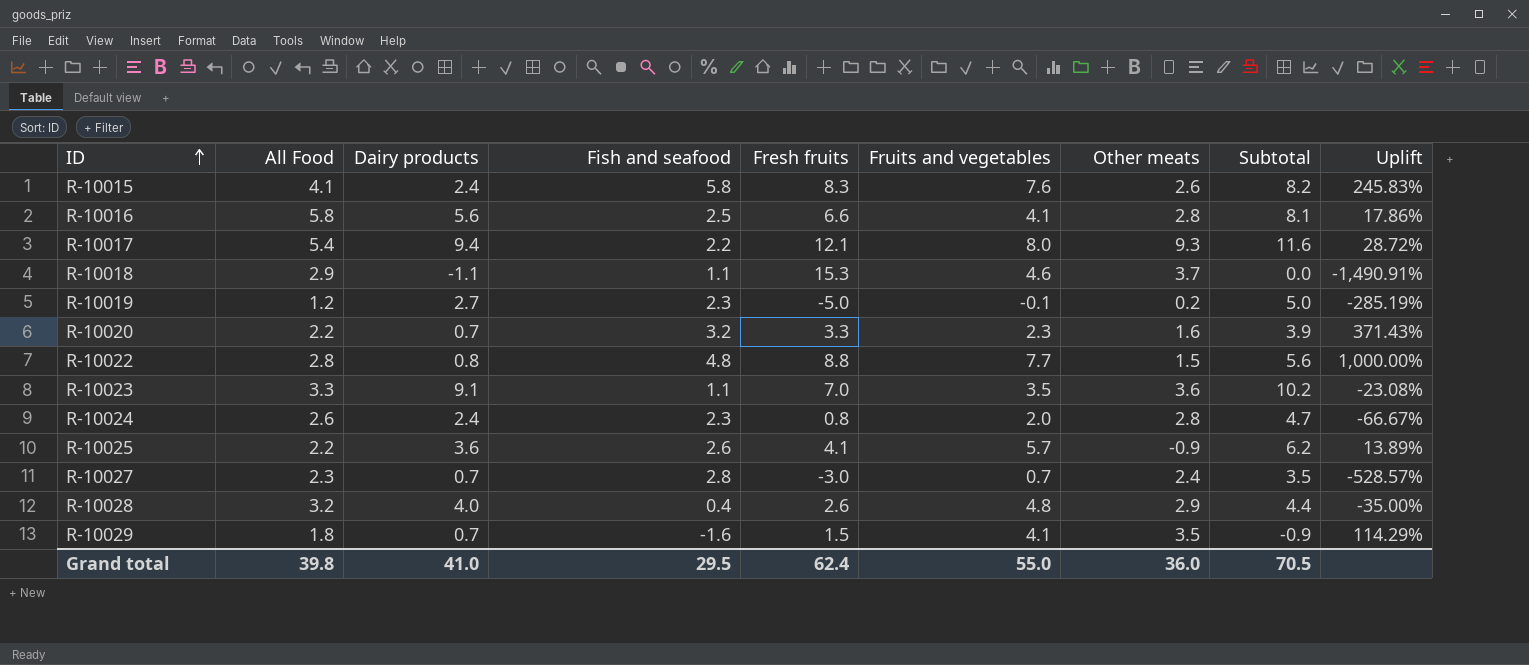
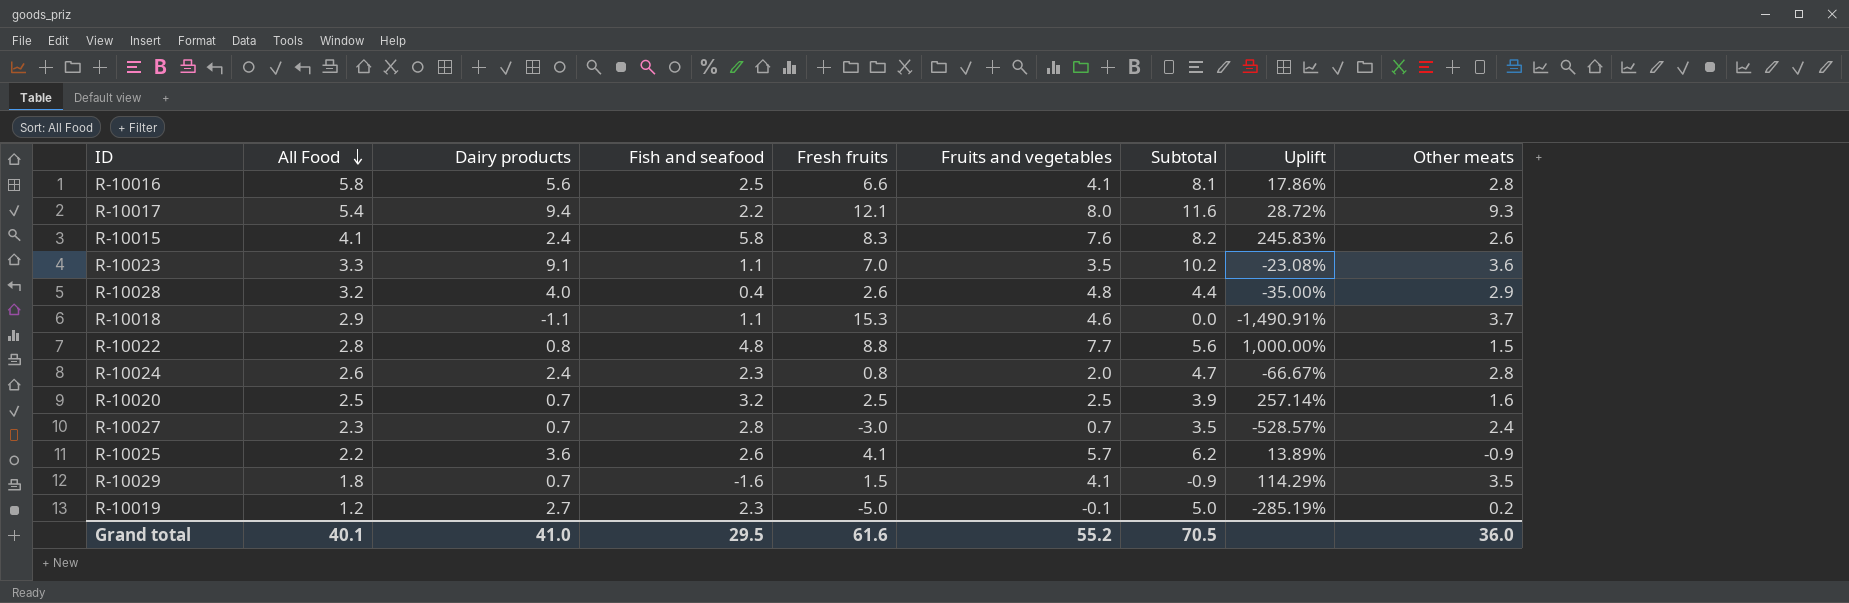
row order: ID ascending -> All Food descending
column Other meats | position: 7 -> 9
R-10020 | All Food: 2.2 -> 2.5
R-10020 | Fresh fruits: 3.3 -> 2.5
R-10020 | Fruits and vegetables: 2.3 -> 2.5
R-10020 | Uplift: 371.43% -> 257.14%
Grand total | All Food: 39.8 -> 40.1
Grand total | Fresh fruits: 62.4 -> 61.6
Grand total | Fruits and vegetables: 55.0 -> 55.2

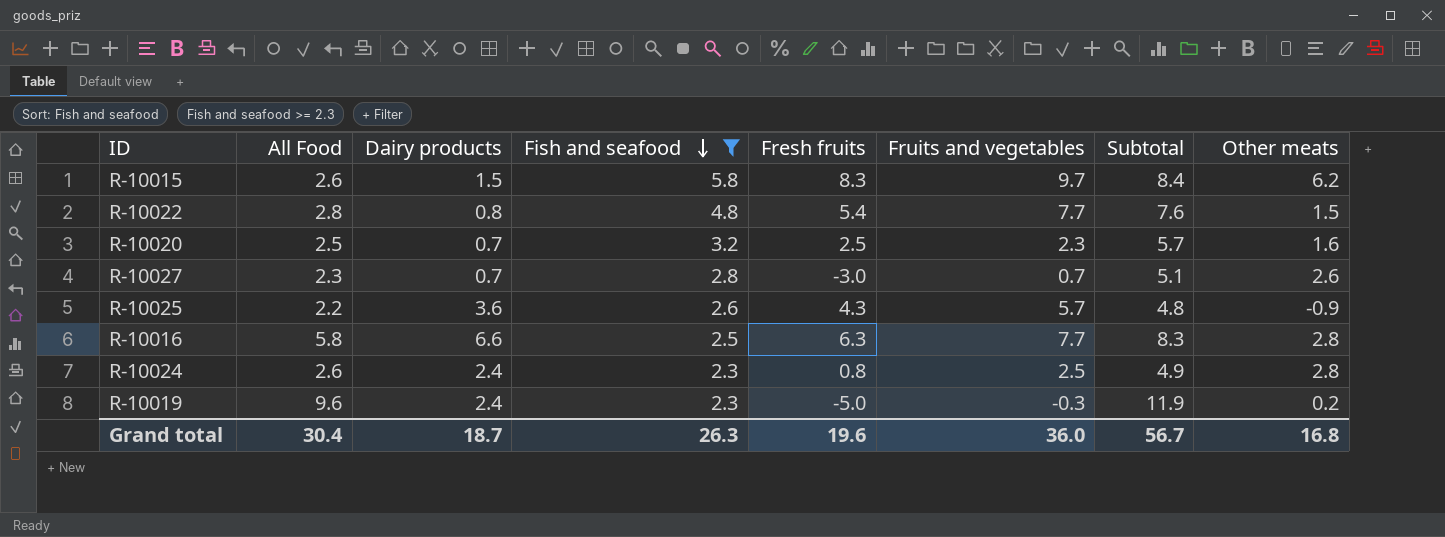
filter: none -> Fish and seafood >= 2.3
row order: All Food descending -> Fish and seafood descending
column Uplift | formula: ([Fresh fruits] - [Dairy products]) / [Dairy products] -> none
column Subtotal | formula: [Dairy products] + [Fish and seafood] -> [All Food] + [Fish and seafood]
R-10015 | All Food: 4.1 -> 2.6
R-10015 | Dairy products: 2.4 -> 1.5
R-10015 | Fruits and vegetables: 7.6 -> 9.7
R-10015 | Other meats: 2.6 -> 6.2
R-10022 | Fresh fruits: 8.8 -> 5.4
R-10020 | Fruits and vegetables: 2.5 -> 2.3
R-10027 | Other meats: 2.4 -> 2.6
R-10025 | Fresh fruits: 4.1 -> 4.3
R-10016 | Dairy products: 5.6 -> 6.6
R-10016 | Fresh fruits: 6.6 -> 6.3
R-10016 | Fruits and vegetables: 4.1 -> 7.7
R-10024 | Fruits and vegetables: 2.0 -> 2.5
R-10019 | All Food: 1.2 -> 9.6
R-10019 | Dairy products: 2.7 -> 2.4
R-10019 | Fruits and vegetables: -0.1 -> -0.3
Grand total | All Food: 40.1 -> 30.4
Grand total | Dairy products: 41.0 -> 18.7
Grand total | Fish and seafood: 29.5 -> 26.3
Grand total | Fresh fruits: 61.6 -> 19.6
Grand total | Fruits and vegetables: 55.2 -> 36.0
Grand total | Subtotal: 70.5 -> 56.7
Grand total | Other meats: 36.0 -> 16.8

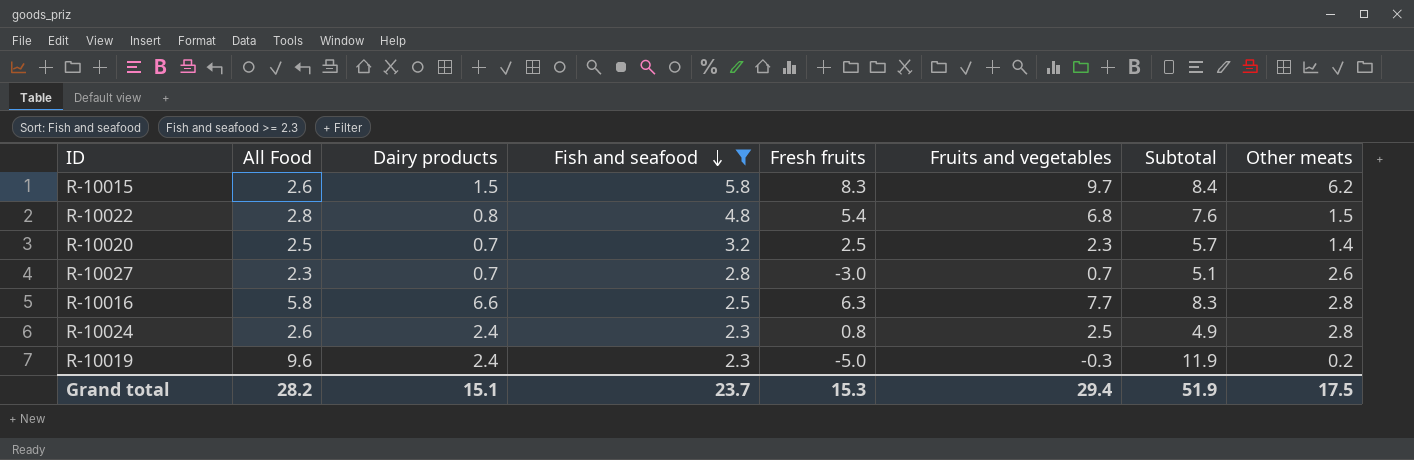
row R-10025: 2.2 | 3.6 | 2.6 | 4.3 | 5.7 | 4.8 | -0.9 -> none
R-10022 | Fruits and vegetables: 7.7 -> 6.8
R-10020 | Other meats: 1.6 -> 1.4
Grand total | All Food: 30.4 -> 28.2
Grand total | Dairy products: 18.7 -> 15.1
Grand total | Fish and seafood: 26.3 -> 23.7
Grand total | Fresh fruits: 19.6 -> 15.3
Grand total | Fruits and vegetables: 36.0 -> 29.4
Grand total | Subtotal: 56.7 -> 51.9
Grand total | Other meats: 16.8 -> 17.5

